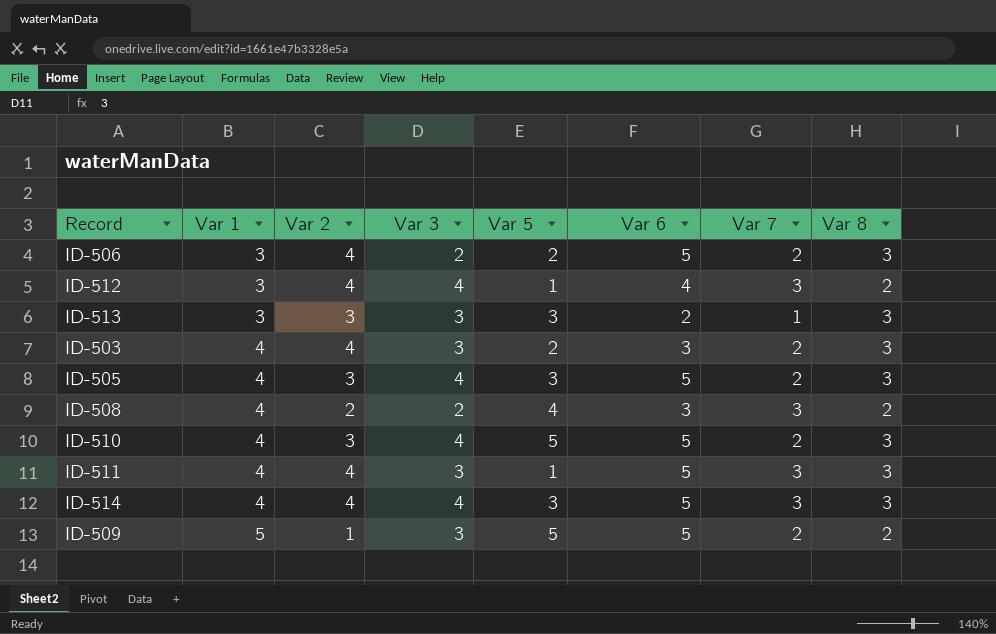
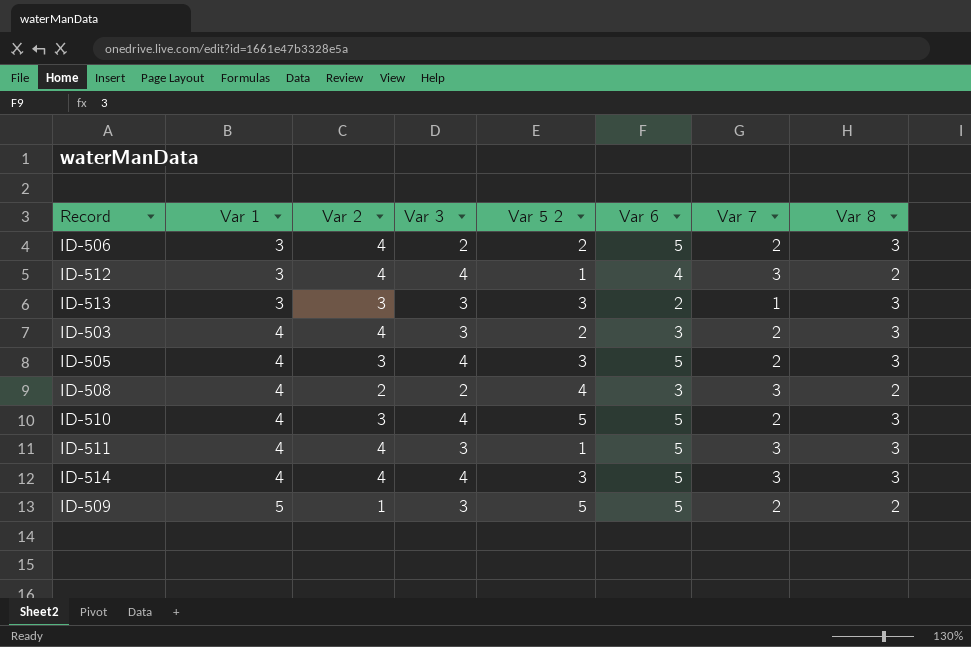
column name: Var 5 -> Var 5 2

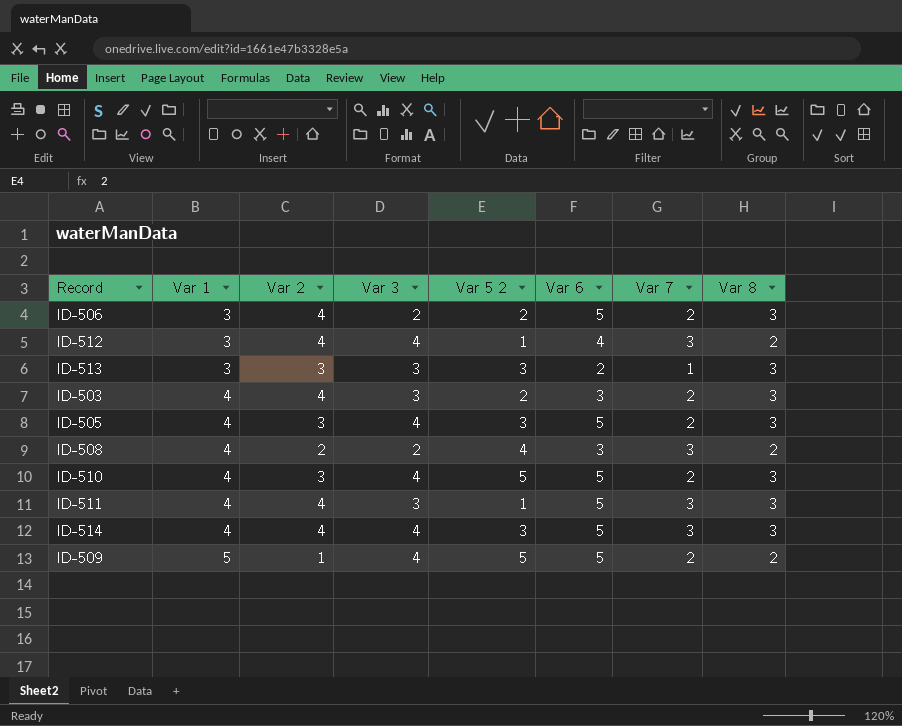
ID-509 | Var 3: 3 -> 4

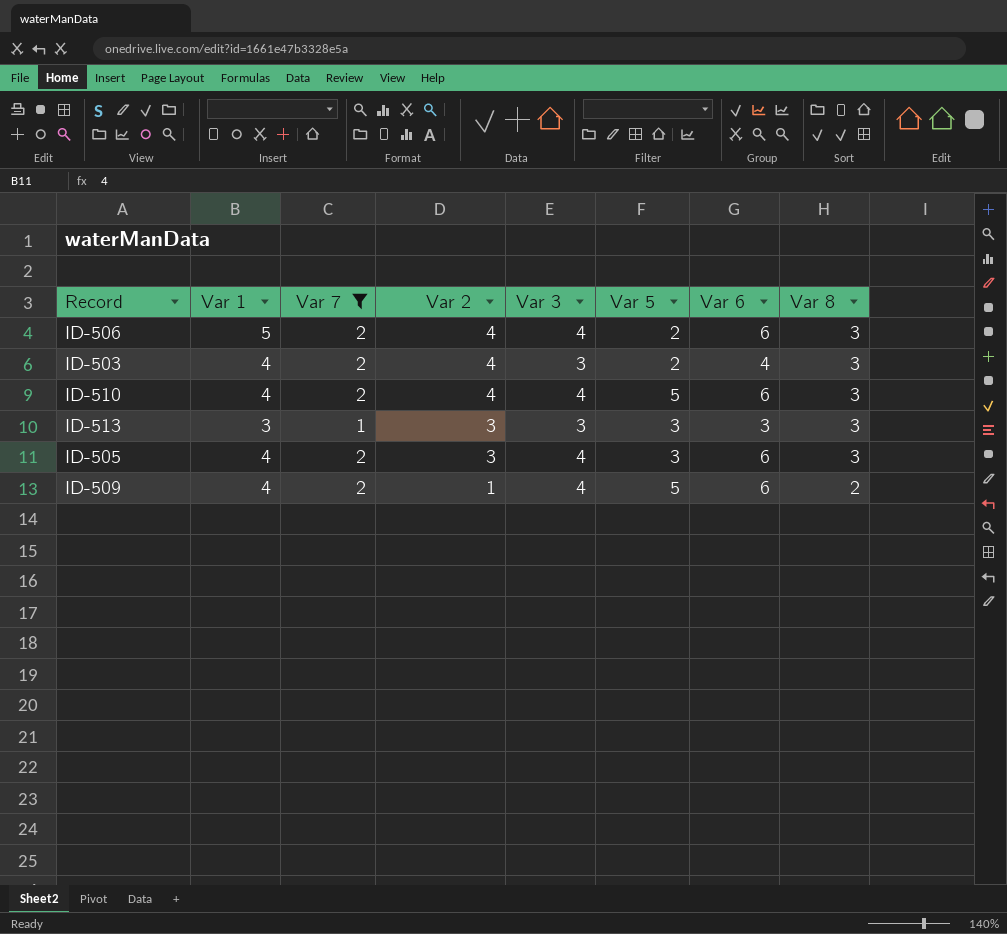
filter: none -> Var 7 != 3
row order: Var 1 ascending -> Var 2 descending
column Var 7 | position: 7 -> 3
column name: Var 5 2 -> Var 5
ID-506 | Var 1: 3 -> 5
ID-506 | Var 3: 2 -> 4
ID-506 | Var 6: 5 -> 6
ID-503 | Var 6: 3 -> 4
ID-510 | Var 2: 3 -> 4
ID-510 | Var 6: 5 -> 6
ID-513 | Var 6: 2 -> 3
ID-505 | Var 6: 5 -> 6
ID-509 | Var 1: 5 -> 4
ID-509 | Var 6: 5 -> 6

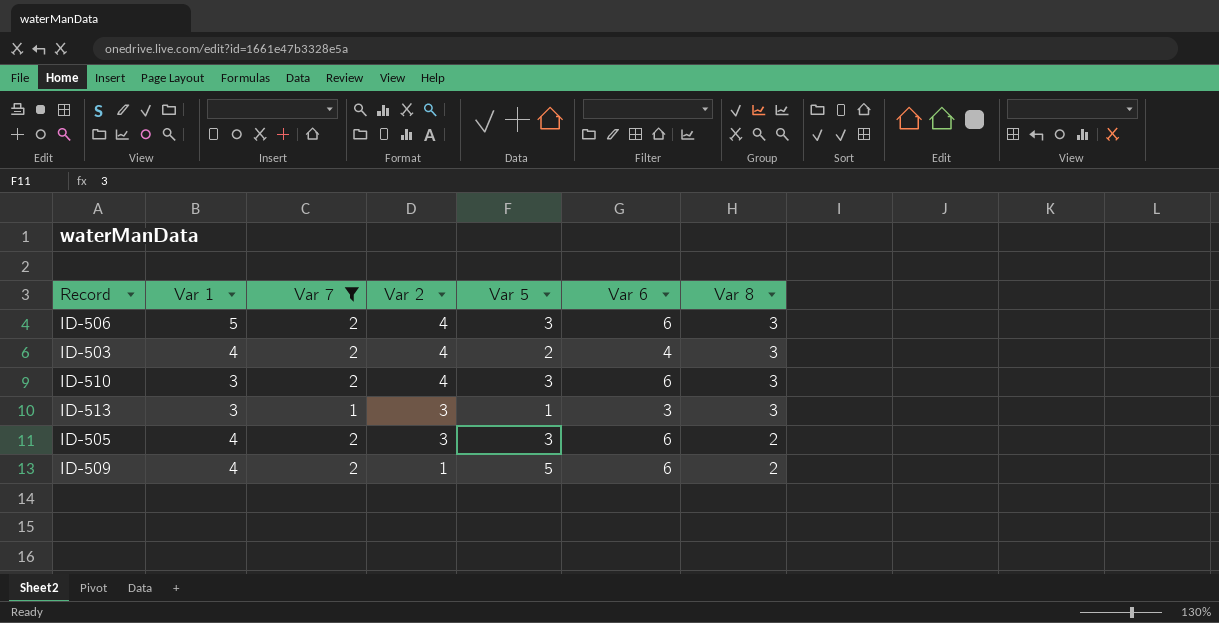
column Var 3 | position: 5 -> none
ID-506 | Var 5: 2 -> 3
ID-510 | Var 1: 4 -> 3
ID-510 | Var 5: 5 -> 3
ID-513 | Var 5: 3 -> 1
ID-505 | Var 8: 3 -> 2

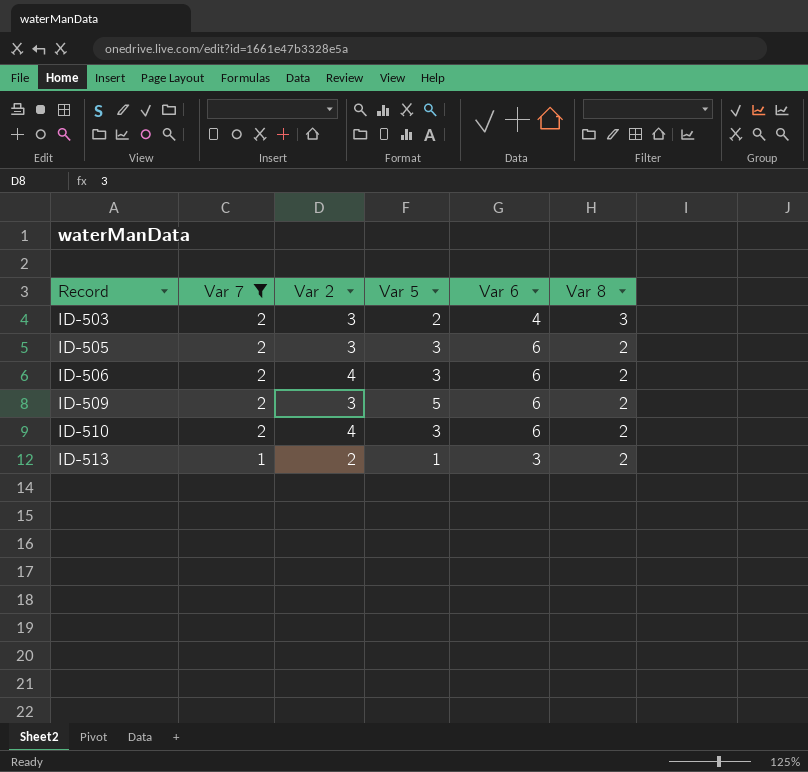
row order: Var 2 descending -> Record ascending
column Var 1 | position: 2 -> none
ID-503 | Var 2: 4 -> 3
ID-506 | Var 8: 3 -> 2
ID-509 | Var 2: 1 -> 3
ID-510 | Var 8: 3 -> 2
ID-513 | Var 2: 3 -> 2
ID-513 | Var 8: 3 -> 2

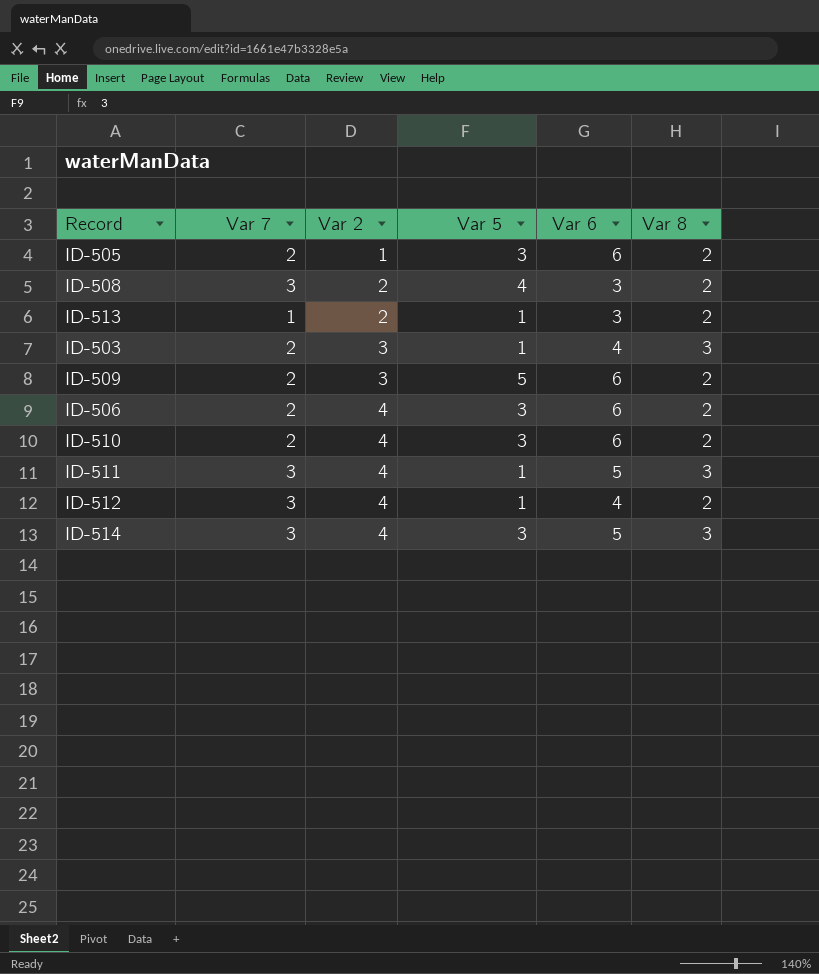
filter: Var 7 != 3 -> none
row order: Record ascending -> Var 2 ascending
ID-505 | Var 2: 3 -> 1
ID-503 | Var 5: 2 -> 1

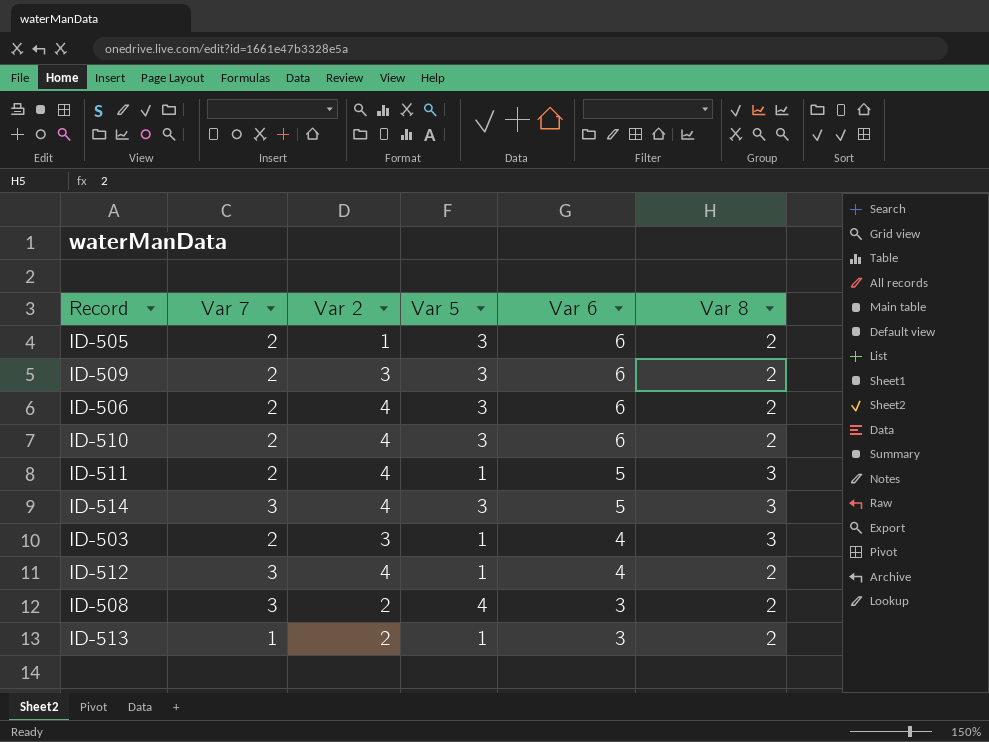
row order: Var 2 ascending -> Var 6 descending
ID-509 | Var 5: 5 -> 3
ID-511 | Var 7: 3 -> 2

